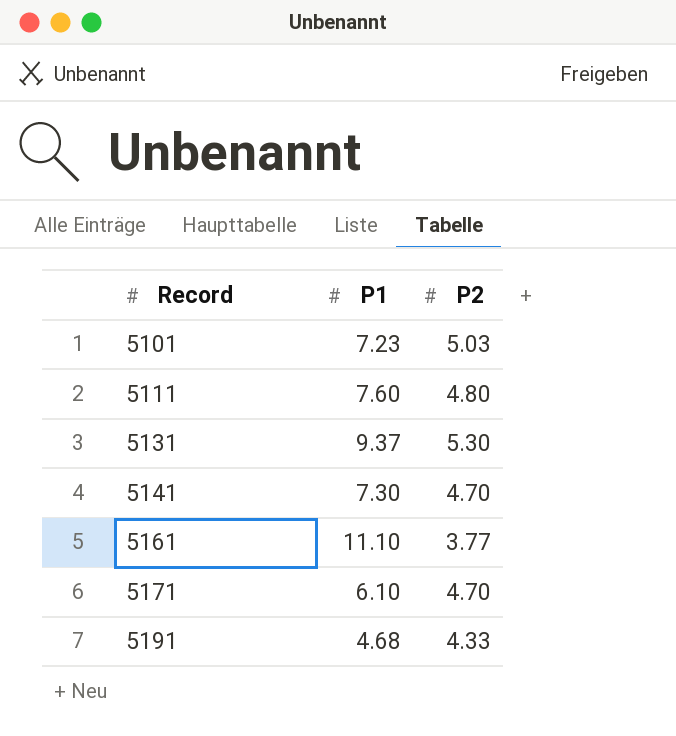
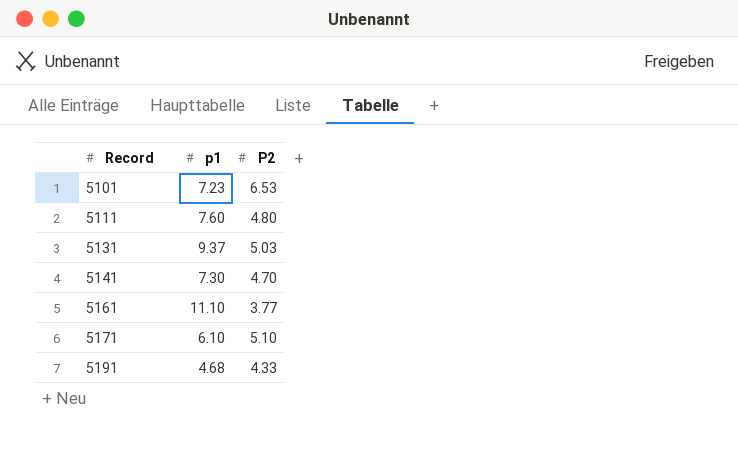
column name: P1 -> p1
5101 | P2: 5.03 -> 6.53
5131 | P2: 5.30 -> 5.03
5171 | P2: 4.70 -> 5.10

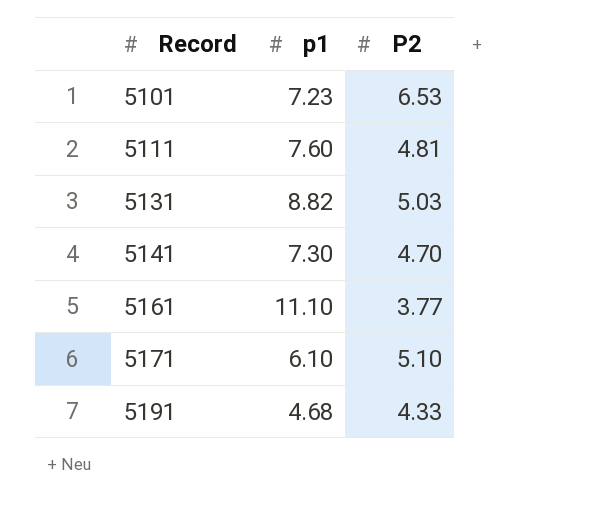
5111 | P2: 4.80 -> 4.81
5131 | p1: 9.37 -> 8.82

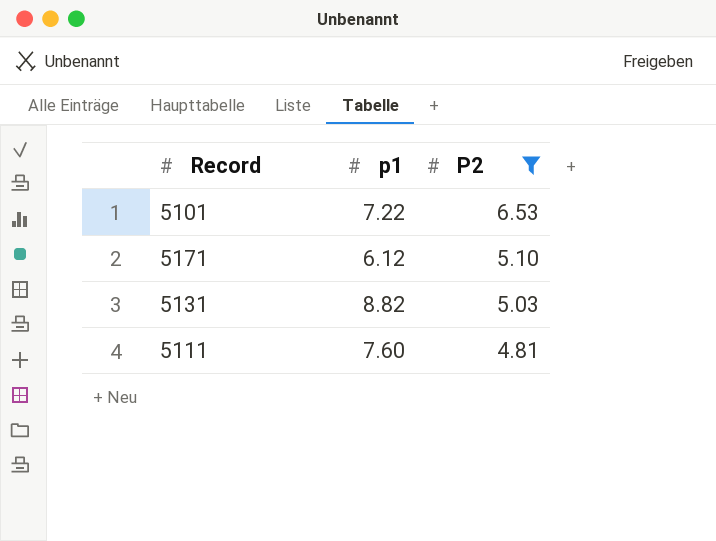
filter: none -> P2 >= 4.81
row order: Record ascending -> P2 descending
5101 | p1: 7.23 -> 7.22
5171 | p1: 6.10 -> 6.12

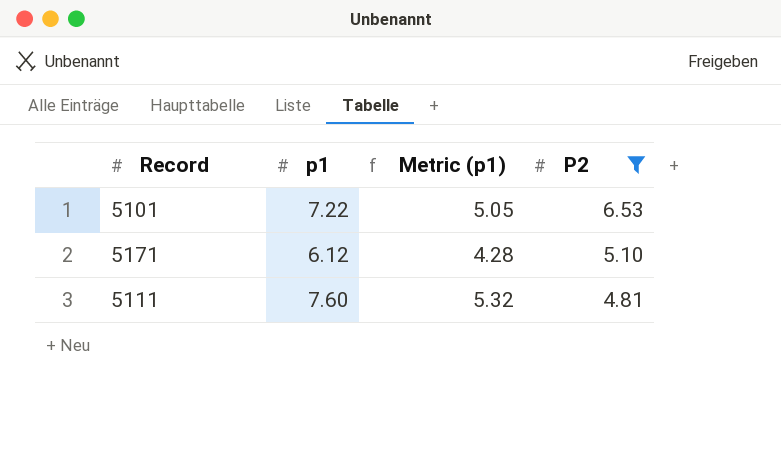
column Metric (p1) | formula: none -> [p1] * 0.7
row 5131: 8.82 | 5.03 -> none

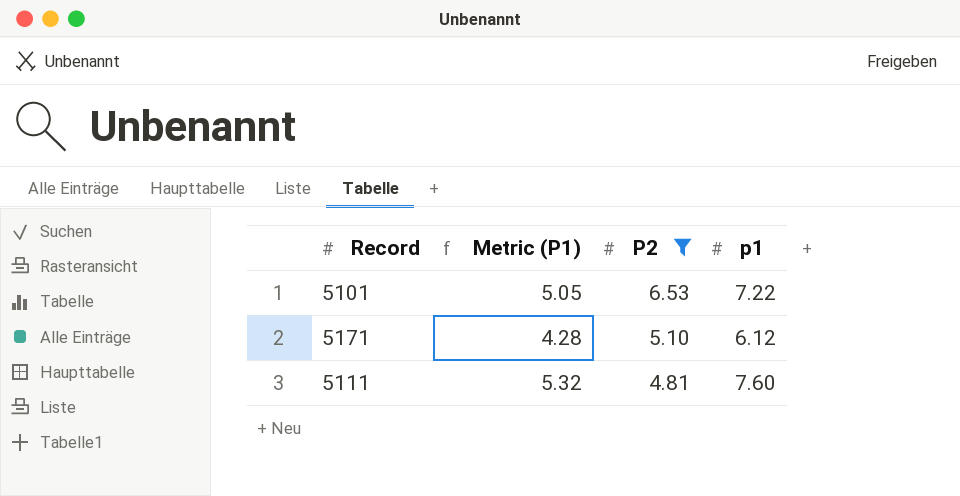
column name: Metric (p1) -> Metric (P1)
column p1 | position: 2 -> 4

